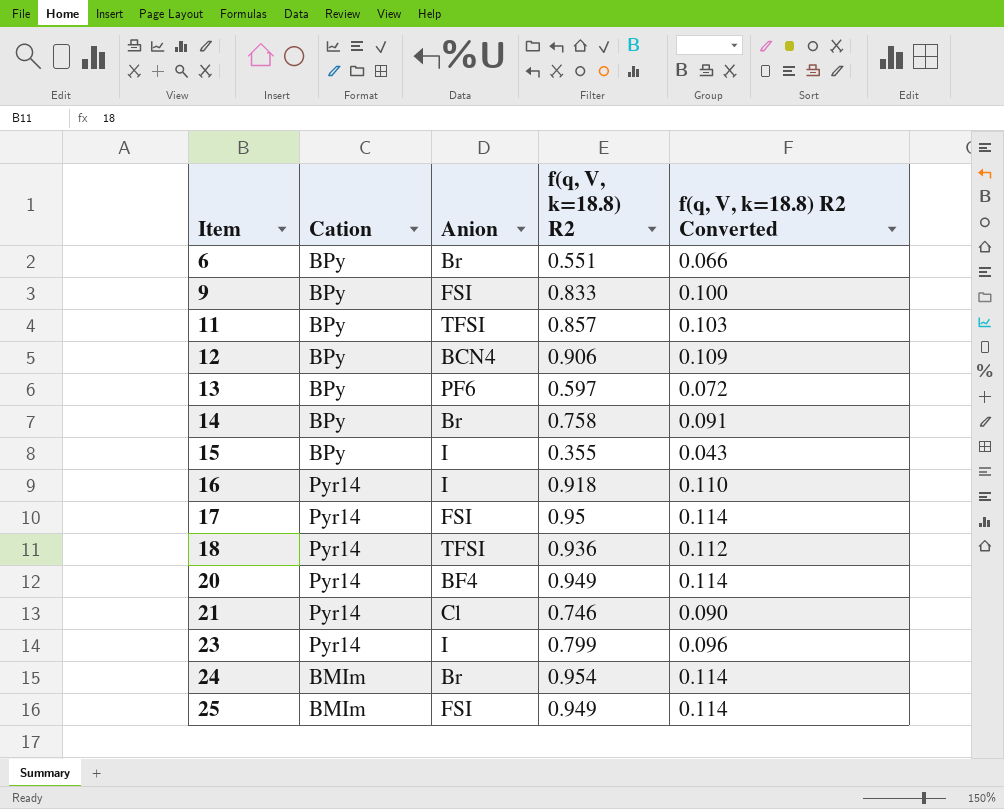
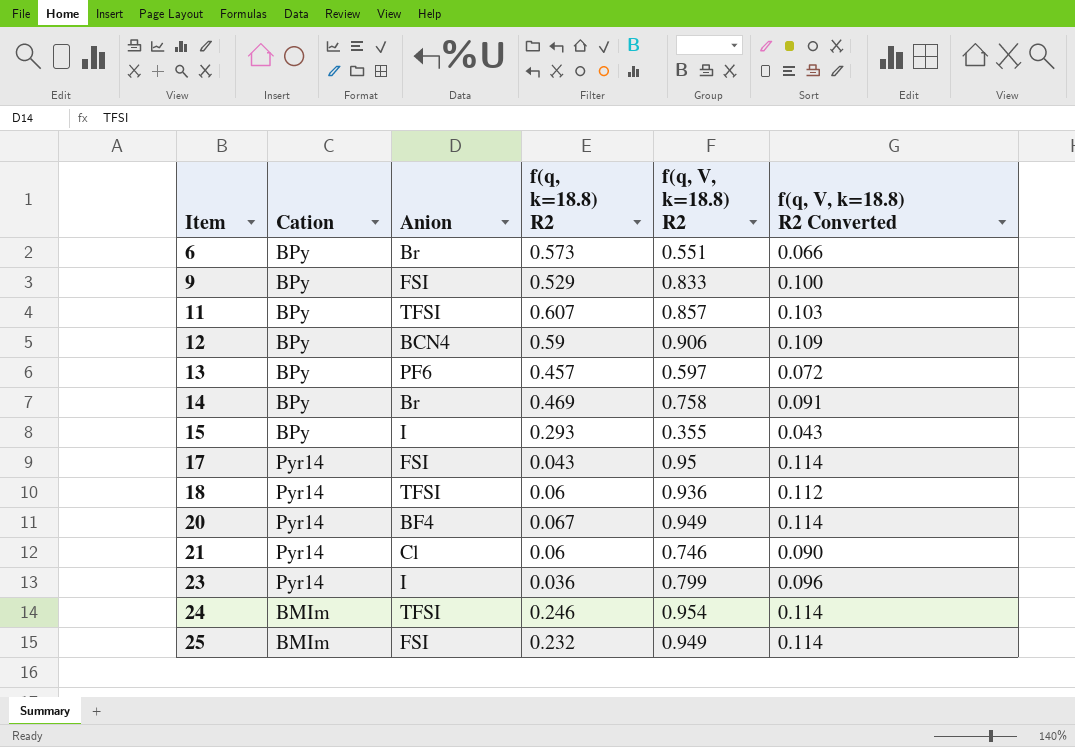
column f(q, k=18.8) R2 | position: none -> 4
row 16: Pyr14 | I | 0.918 | 0.110 -> none
24 | Anion: Br -> TFSI

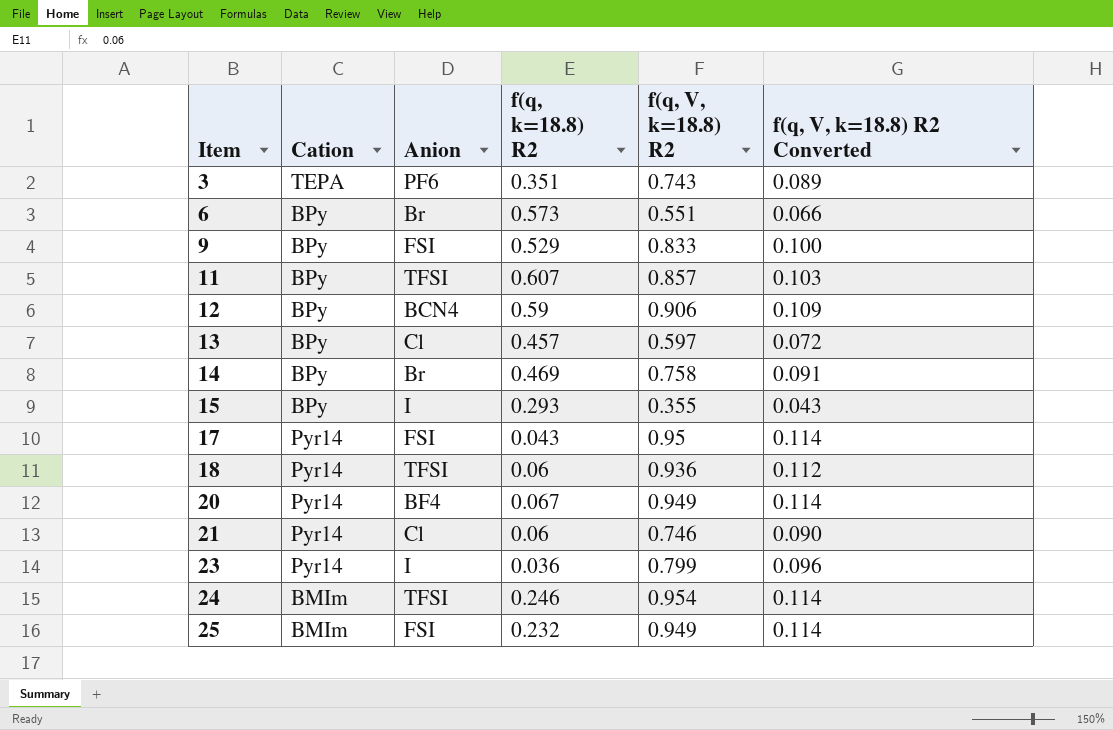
row 3: none -> TEPA | PF6 | 0.351 | 0.743 | 0.089
13 | Anion: PF6 -> Cl

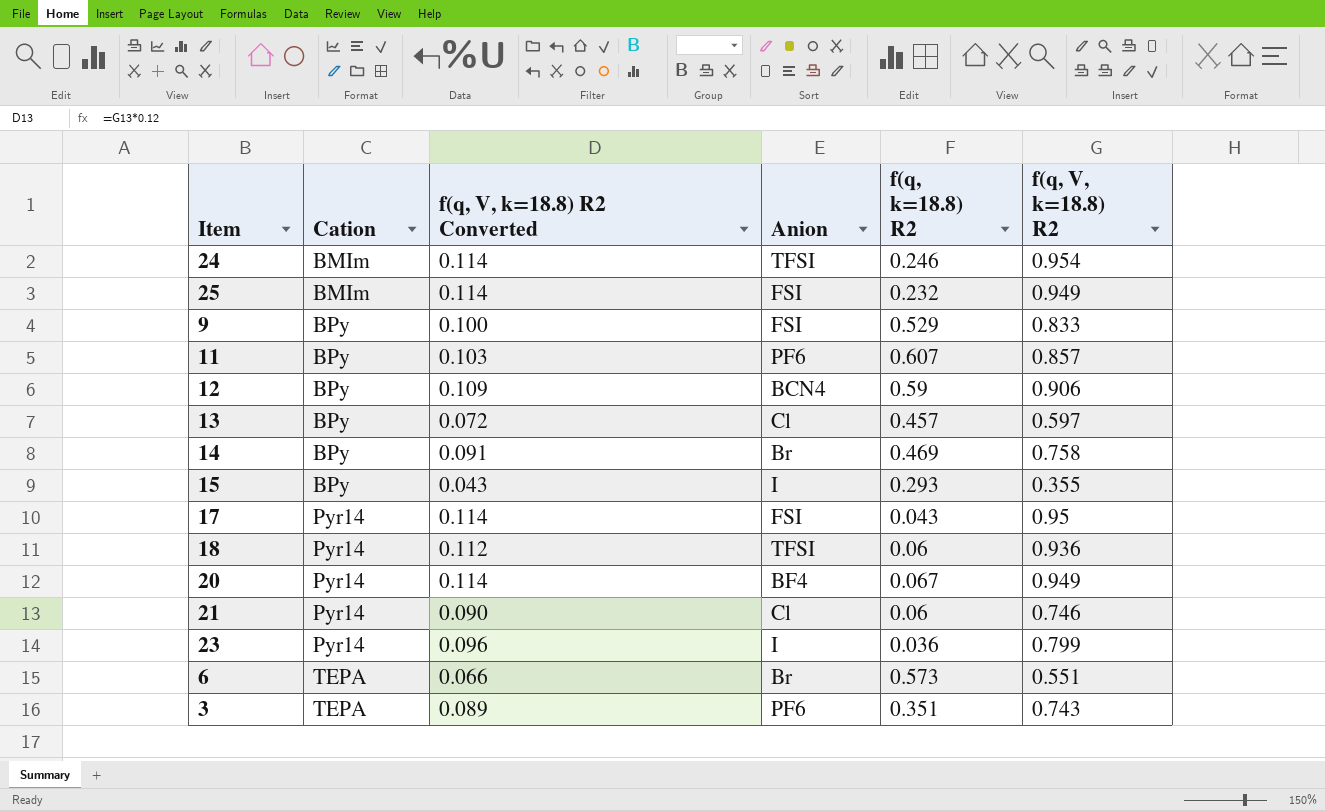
row order: Item ascending -> Cation ascending
column f(q, V, k=18.8) R2 Converted | position: 6 -> 3
11 | Anion: TFSI -> PF6
6 | Cation: BPy -> TEPA

